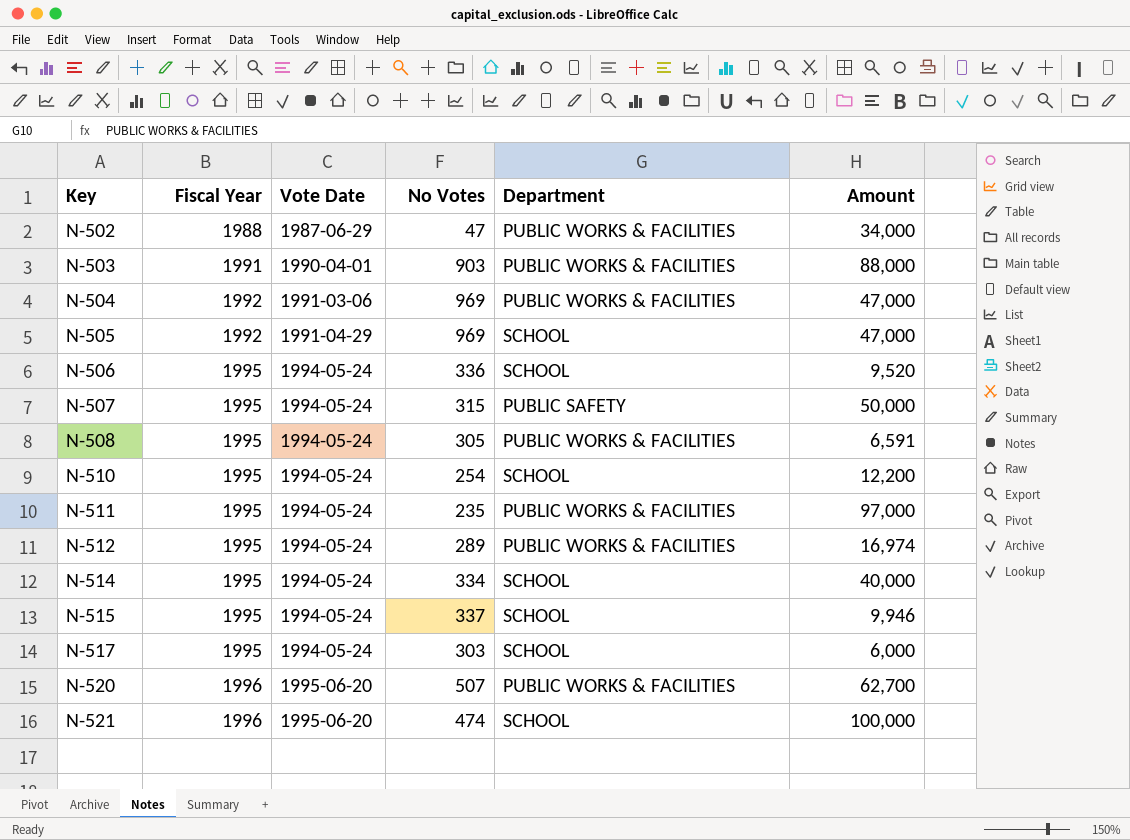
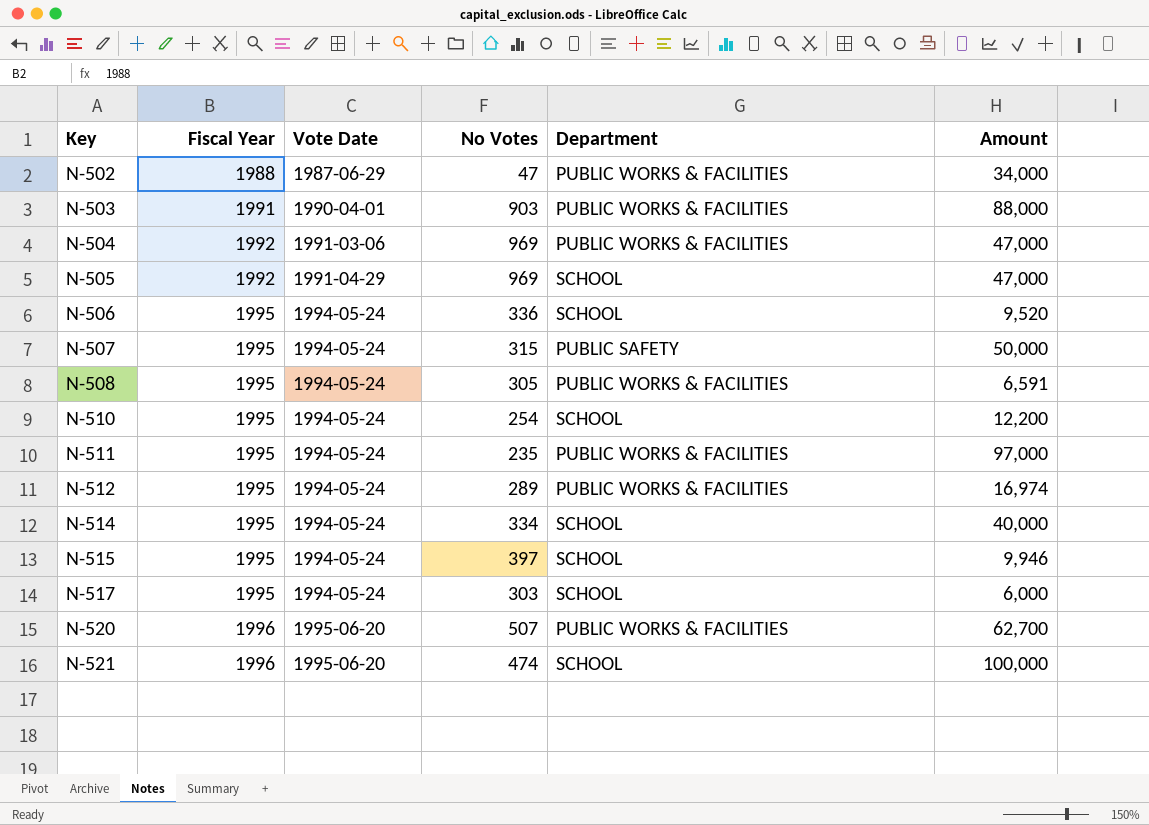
N-515 | No Votes: 337 -> 397

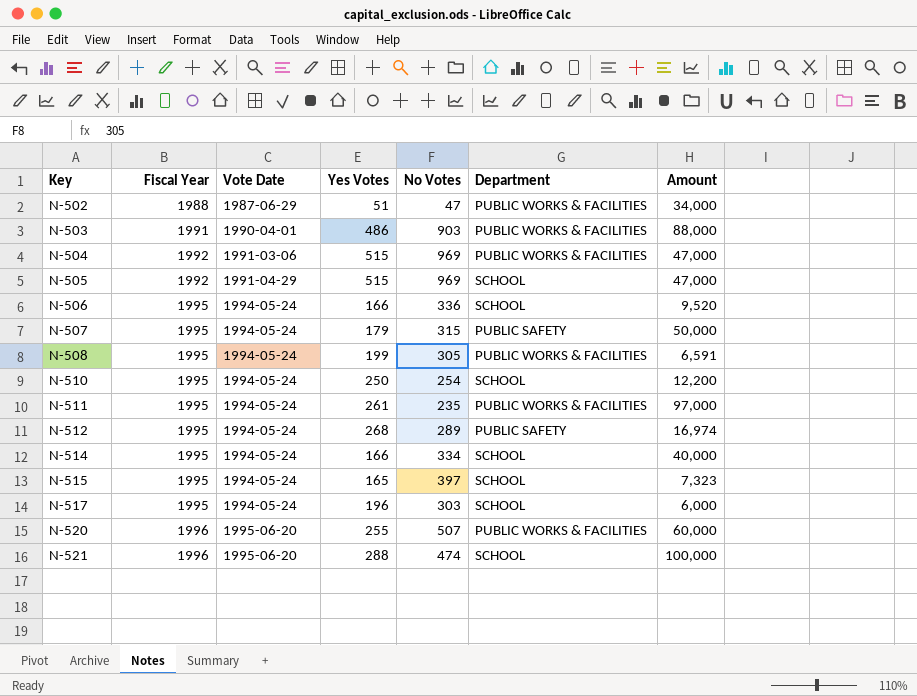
column Yes Votes | position: none -> 4
N-512 | Department: PUBLIC WORKS & FACILITIES -> PUBLIC SAFETY
N-515 | Amount: 9,946 -> 7,323
N-520 | Amount: 62,700 -> 60,000

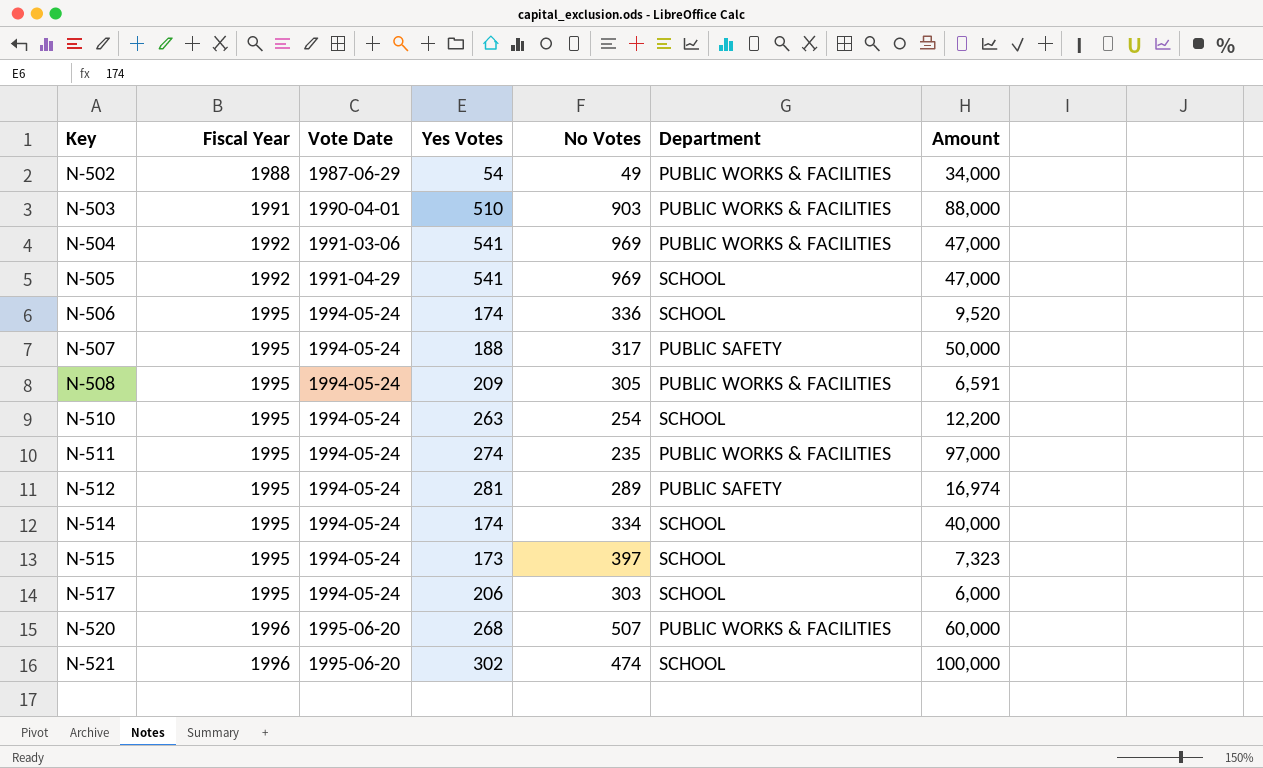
N-502 | Yes Votes: 51 -> 54
N-502 | No Votes: 47 -> 49
N-503 | Yes Votes: 486 -> 510
N-504 | Yes Votes: 515 -> 541
N-505 | Yes Votes: 515 -> 541
N-506 | Yes Votes: 166 -> 174
N-507 | Yes Votes: 179 -> 188
N-507 | No Votes: 315 -> 317
N-508 | Yes Votes: 199 -> 209
N-510 | Yes Votes: 250 -> 263
N-511 | Yes Votes: 261 -> 274
N-512 | Yes Votes: 268 -> 281
N-514 | Yes Votes: 166 -> 174
N-515 | Yes Votes: 165 -> 173
N-517 | Yes Votes: 196 -> 206
N-520 | Yes Votes: 255 -> 268
N-521 | Yes Votes: 288 -> 302

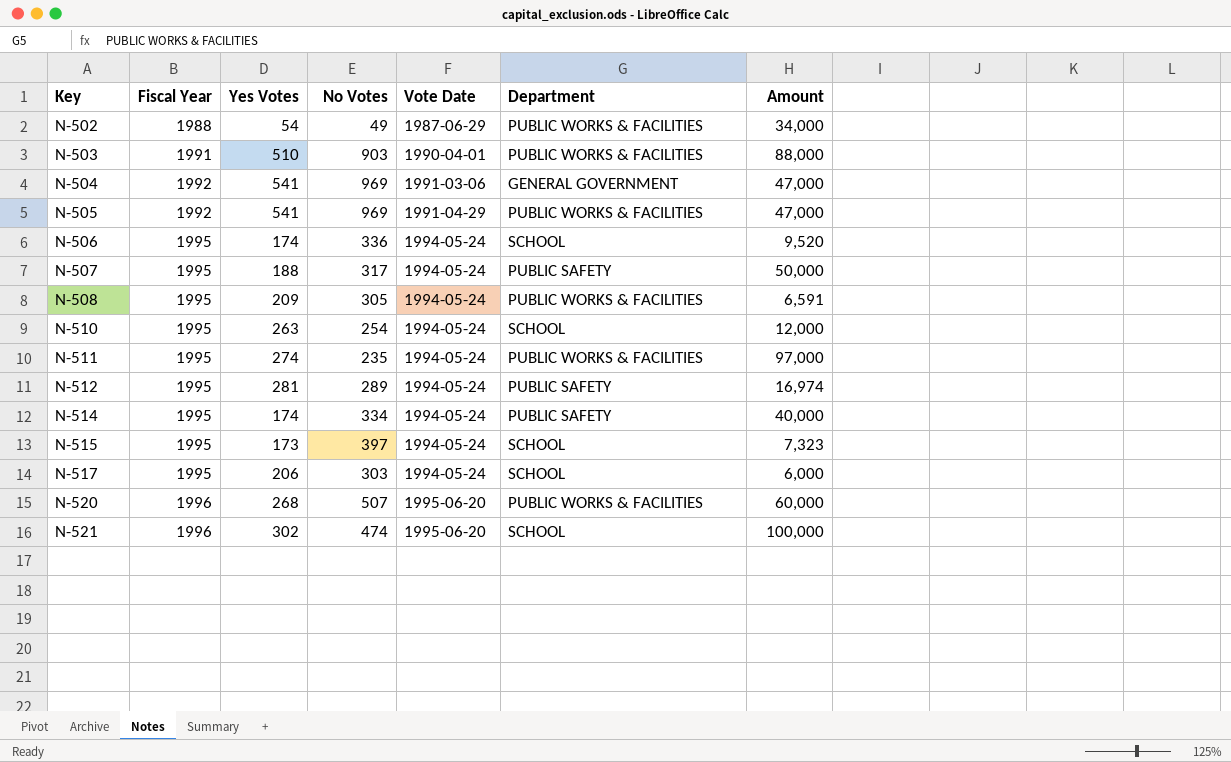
column Vote Date | position: 3 -> 5
N-504 | Department: PUBLIC WORKS & FACILITIES -> GENERAL GOVERNMENT
N-505 | Department: SCHOOL -> PUBLIC WORKS & FACILITIES
N-510 | Amount: 12,200 -> 12,000
N-514 | Department: SCHOOL -> PUBLIC SAFETY

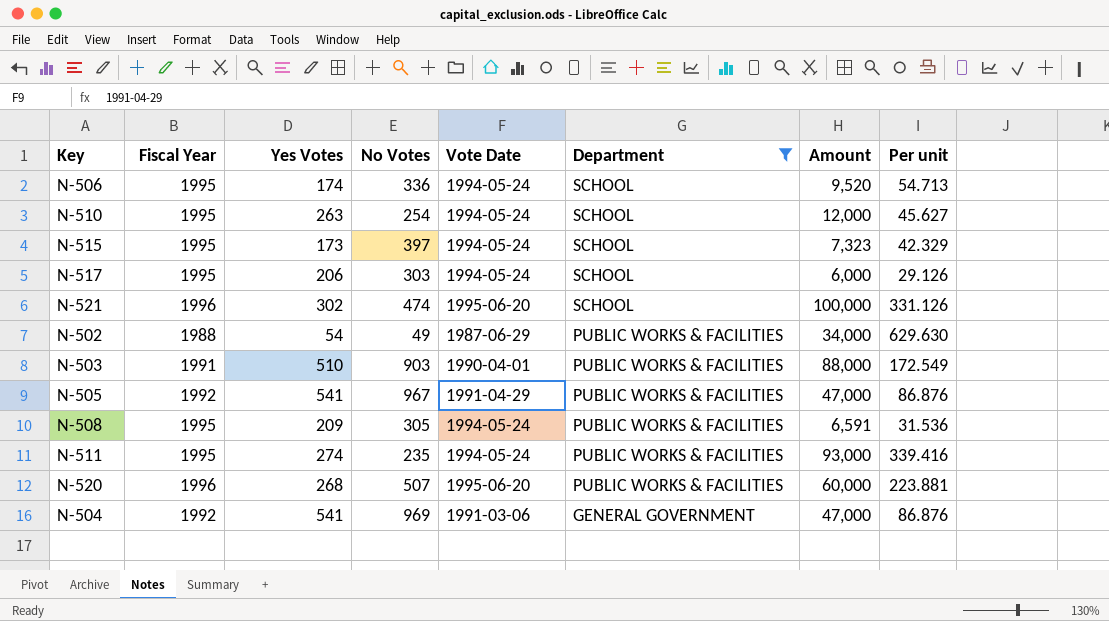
filter: none -> Department != PUBLIC SAFETY
row order: Key ascending -> Department descending
column Per unit | formula: none -> [Amount] / [Yes Votes]
N-505 | No Votes: 969 -> 967
N-511 | Amount: 97,000 -> 93,000

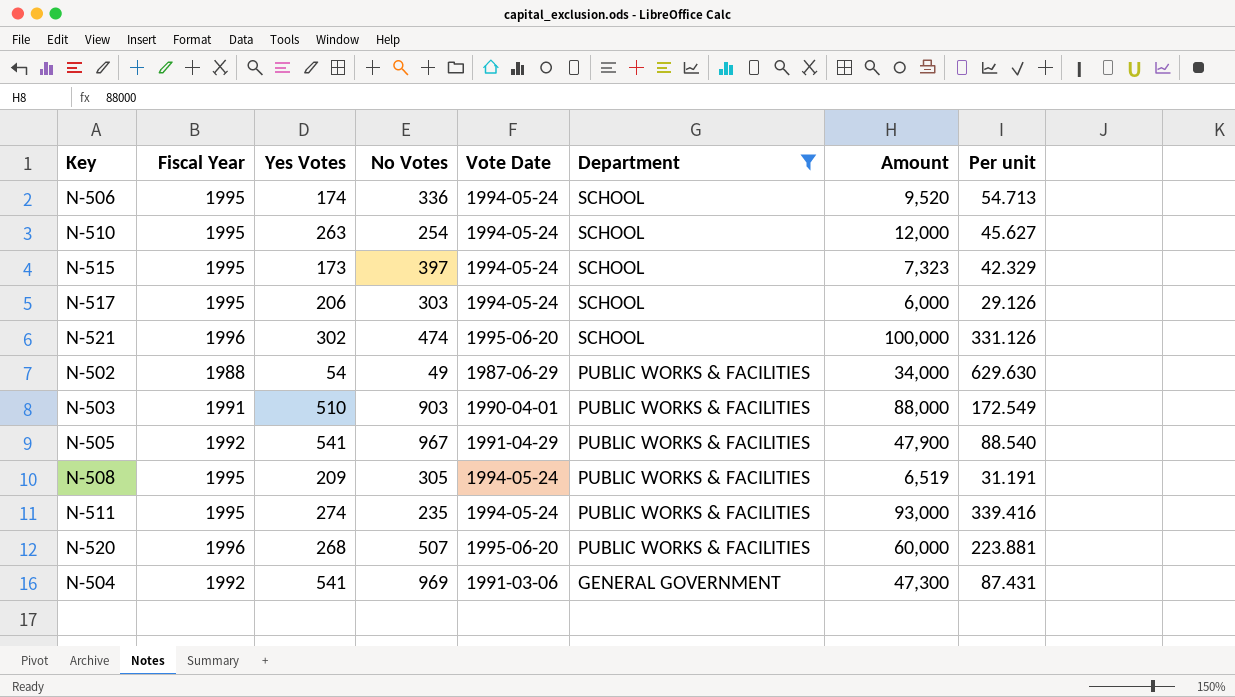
N-505 | Amount: 47,000 -> 47,900
N-505 | Per unit: 86.876 -> 88.540
N-508 | Amount: 6,591 -> 6,519
N-508 | Per unit: 31.536 -> 31.191
N-504 | Amount: 47,000 -> 47,300
N-504 | Per unit: 86.876 -> 87.431

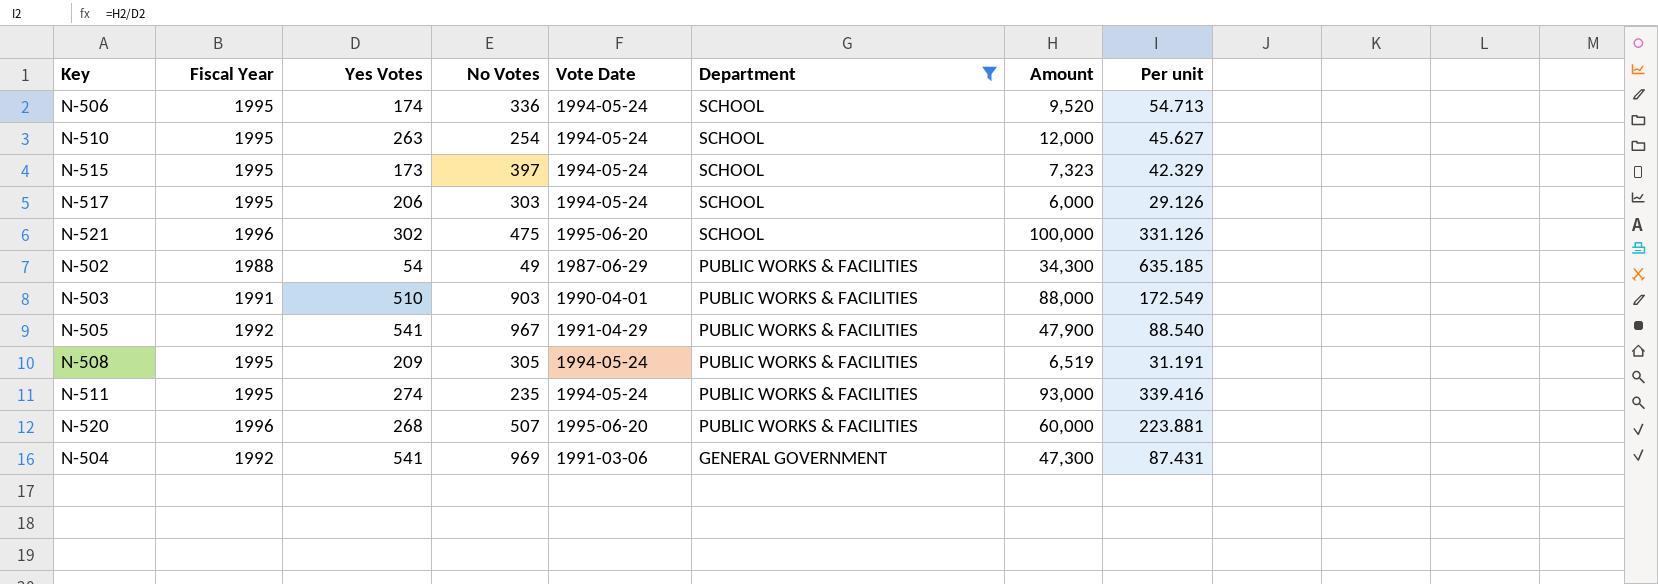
N-521 | No Votes: 474 -> 475
N-502 | Amount: 34,000 -> 34,300
N-502 | Per unit: 629.630 -> 635.185

